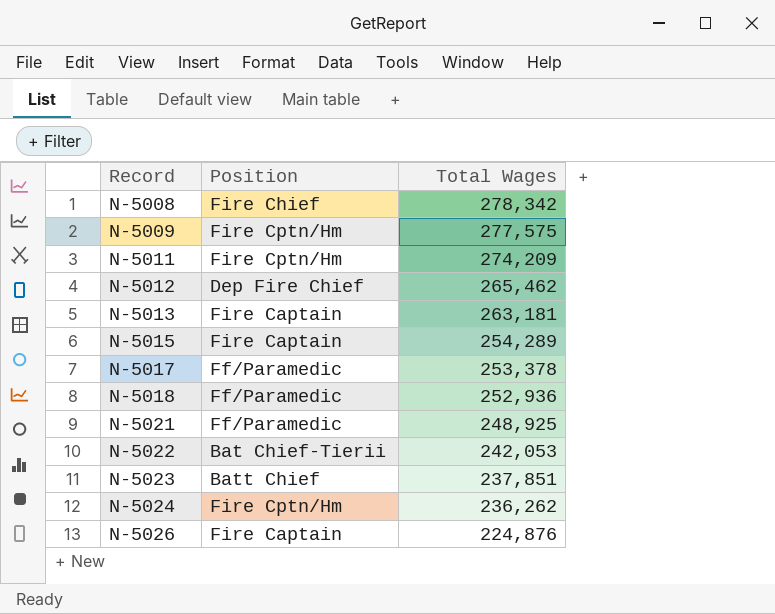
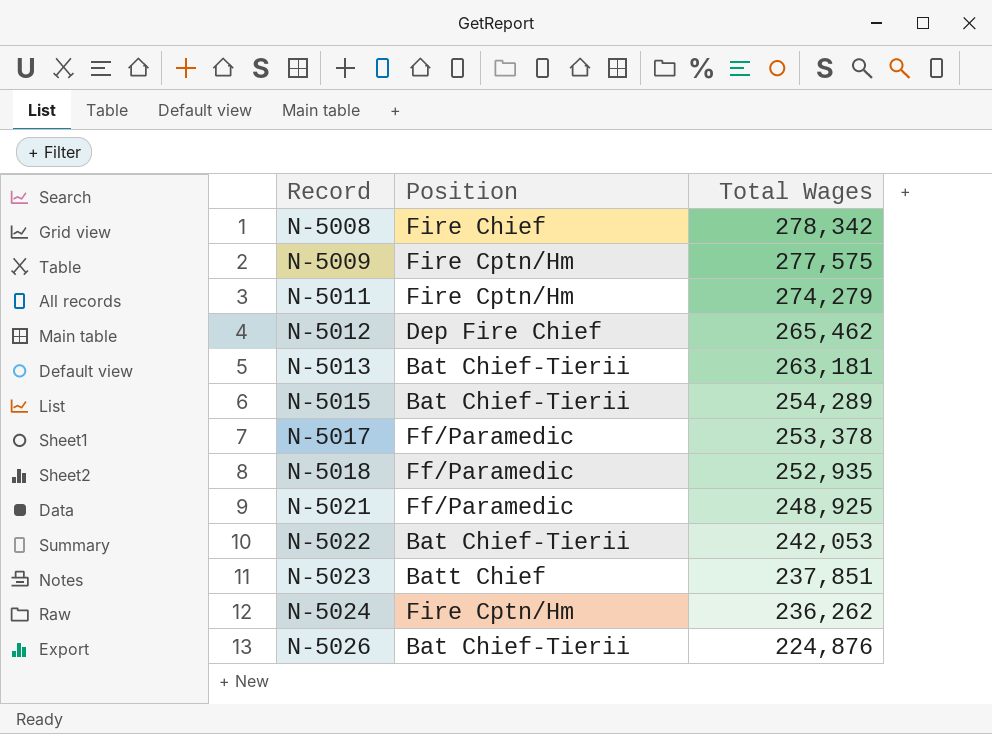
N-5011 | Total Wages: 274,209 -> 274,279
N-5013 | Position: Fire Captain -> Bat Chief-Tierii
N-5015 | Position: Fire Captain -> Bat Chief-Tierii
N-5018 | Total Wages: 252,936 -> 252,935
N-5026 | Position: Fire Captain -> Bat Chief-Tierii

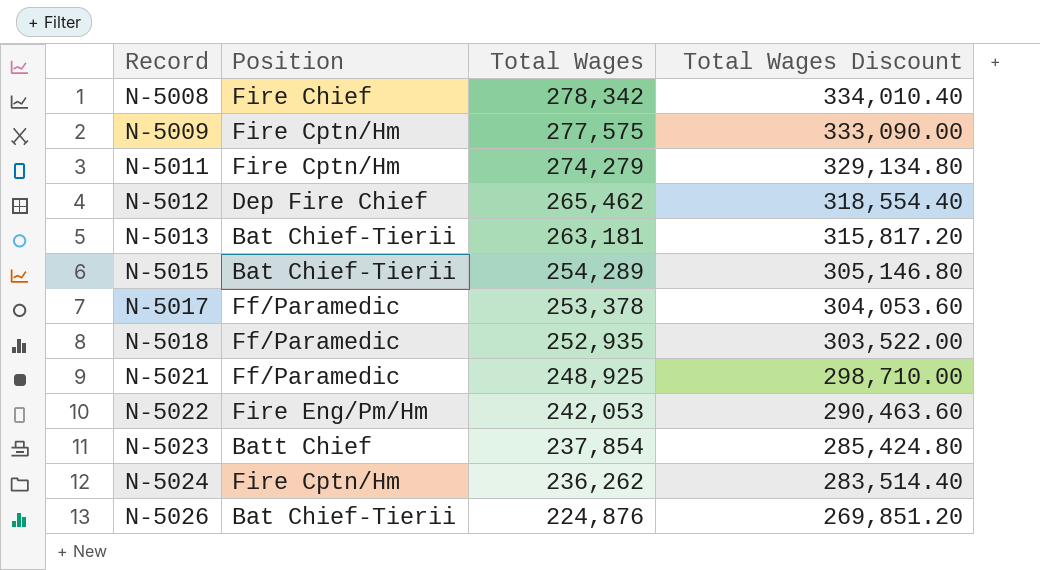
column Total Wages Discount | formula: none -> [Total Wages] * 1.2
N-5022 | Position: Bat Chief-Tierii -> Fire Eng/Pm/Hm
N-5023 | Total Wages: 237,851 -> 237,854

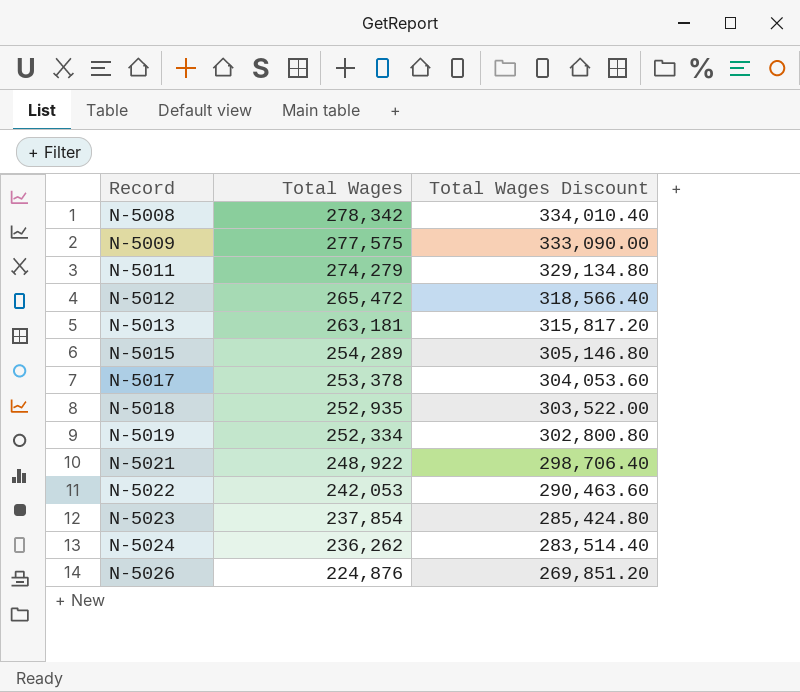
column Position | position: 2 -> none
N-5012 | Total Wages: 265,462 -> 265,472
N-5012 | Total Wages Discount: 318,554.40 -> 318,566.40
row N-5019: none -> 252,334 | 302,800.80
N-5021 | Total Wages: 248,925 -> 248,922
N-5021 | Total Wages Discount: 298,710.00 -> 298,706.40

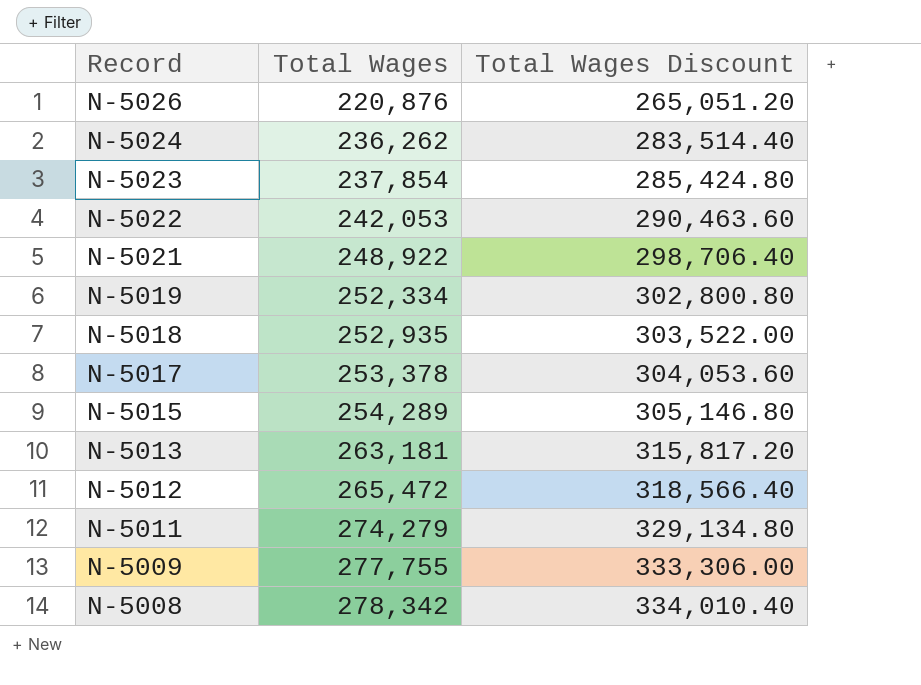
row order: Record ascending -> Record descending
N-5026 | Total Wages: 224,876 -> 220,876
N-5026 | Total Wages Discount: 269,851.20 -> 265,051.20
N-5009 | Total Wages: 277,575 -> 277,755
N-5009 | Total Wages Discount: 333,090.00 -> 333,306.00

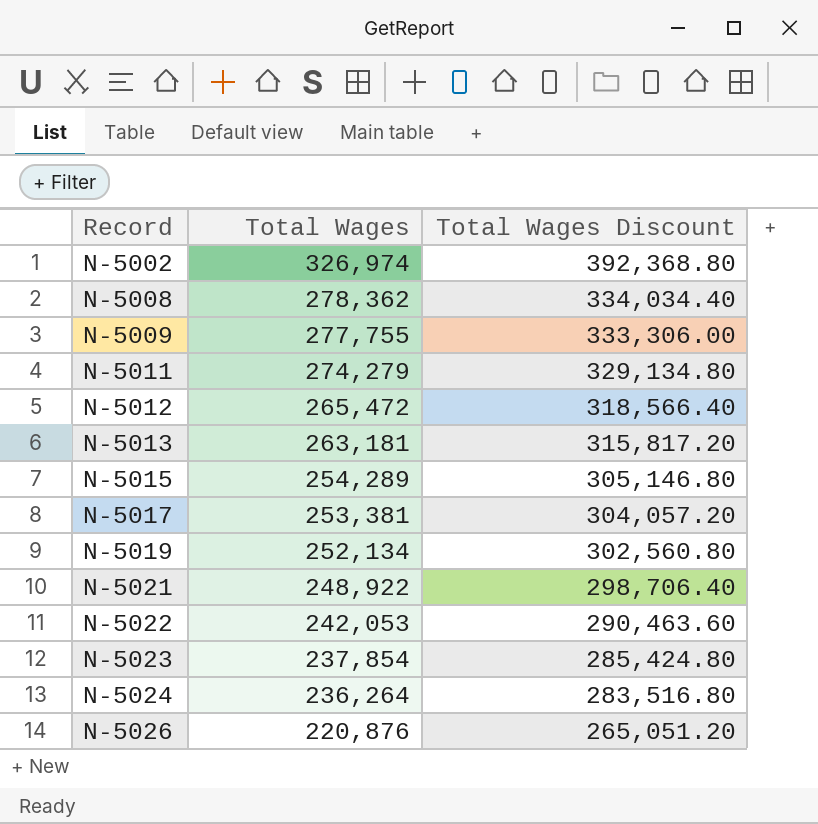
row order: Record descending -> Record ascending
row N-5018: 252,935 | 303,522.00 -> none
row N-5002: none -> 326,974 | 392,368.80
N-5008 | Total Wages: 278,342 -> 278,362
N-5008 | Total Wages Discount: 334,010.40 -> 334,034.40
N-5017 | Total Wages: 253,378 -> 253,381
N-5017 | Total Wages Discount: 304,053.60 -> 304,057.20
N-5019 | Total Wages: 252,334 -> 252,134
N-5019 | Total Wages Discount: 302,800.80 -> 302,560.80
N-5024 | Total Wages: 236,262 -> 236,264
N-5024 | Total Wages Discount: 283,514.40 -> 283,516.80

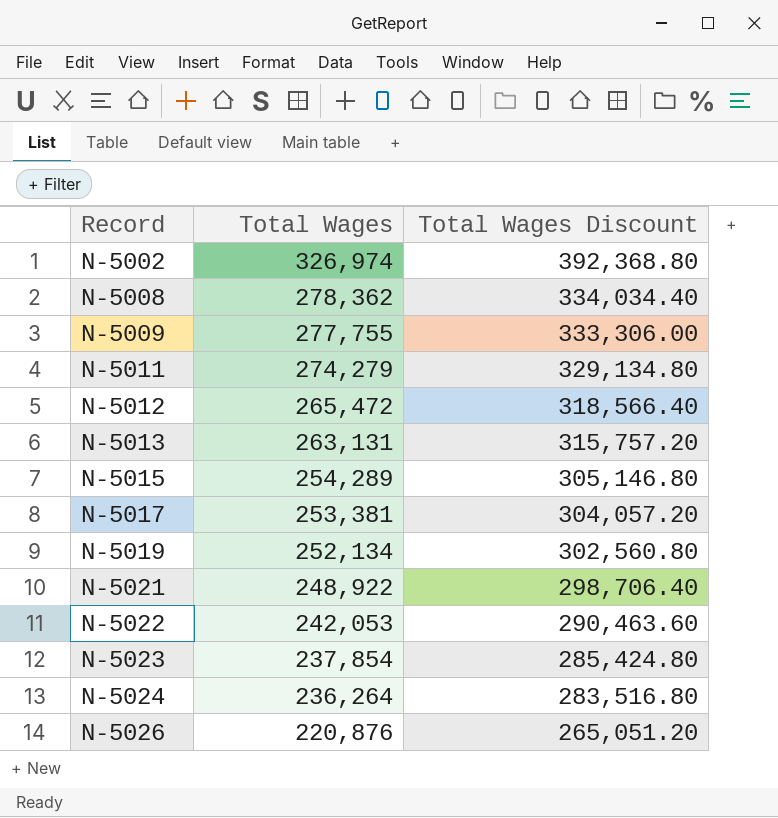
N-5013 | Total Wages: 263,181 -> 263,131
N-5013 | Total Wages Discount: 315,817.20 -> 315,757.20

